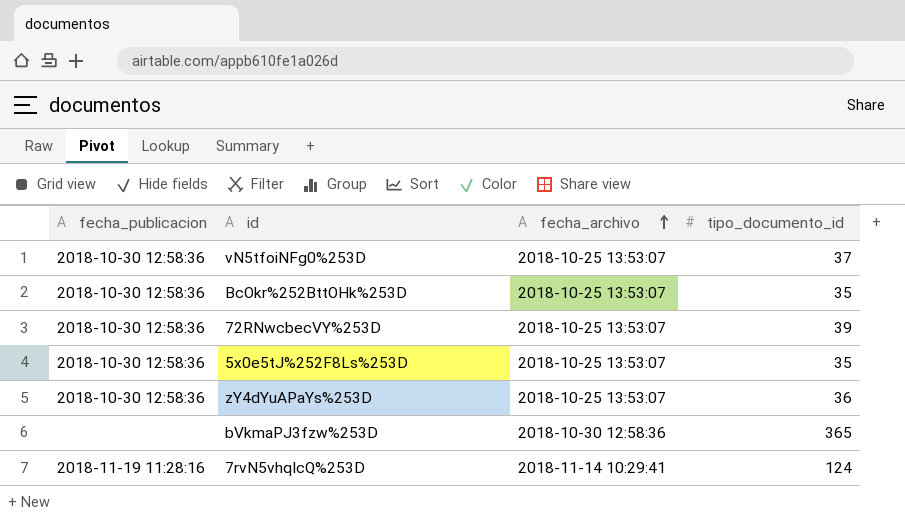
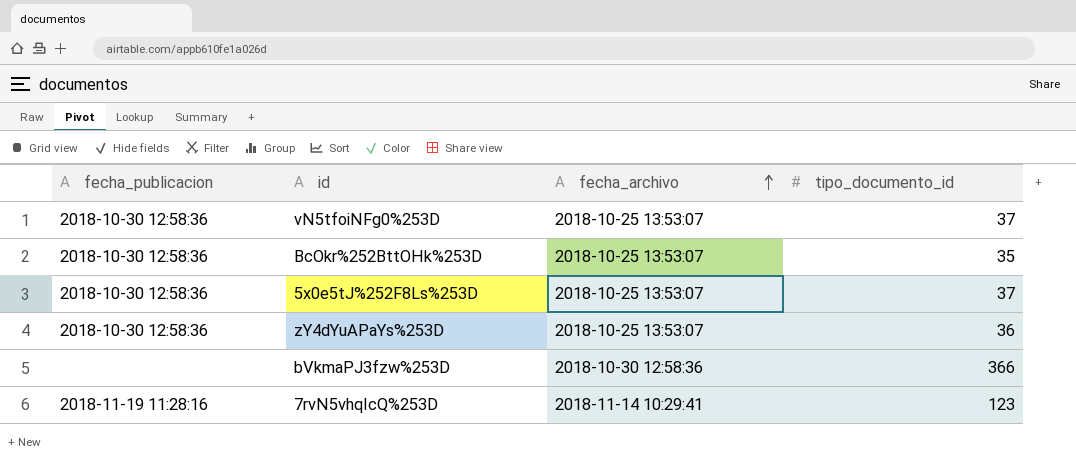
row 72RNwcbecVY%253D: 2018-10-30 12:58:36 | 2018-10-25 13:53:07 | 39 -> none
5x0e5tJ%252F8Ls%253D | tipo_documento_id: 35 -> 37
bVkmaPJ3fzw%253D | tipo_documento_id: 365 -> 366
7rvN5vhqIcQ%253D | tipo_documento_id: 124 -> 123

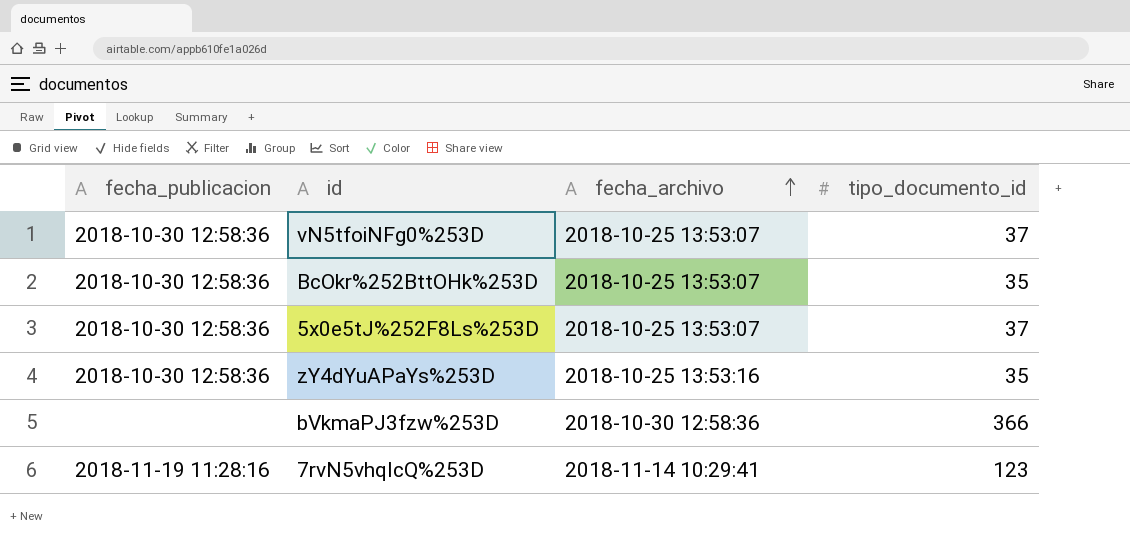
zY4dYuAPaYs%253D | fecha_archivo: 2018-10-25 13:53:07 -> 2018-10-25 13:53:16
zY4dYuAPaYs%253D | tipo_documento_id: 36 -> 35

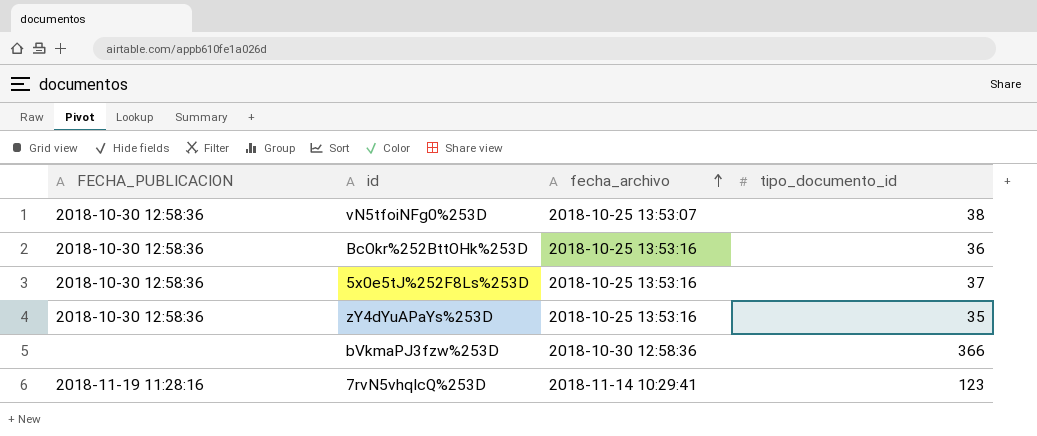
column name: fecha_publicacion -> FECHA_PUBLICACION
vN5tfoiNFg0%253D | tipo_documento_id: 37 -> 38
BcOkr%252BttOHk%253D | fecha_archivo: 2018-10-25 13:53:07 -> 2018-10-25 13:53:16
BcOkr%252BttOHk%253D | tipo_documento_id: 35 -> 36
5x0e5tJ%252F8Ls%253D | fecha_archivo: 2018-10-25 13:53:07 -> 2018-10-25 13:53:16

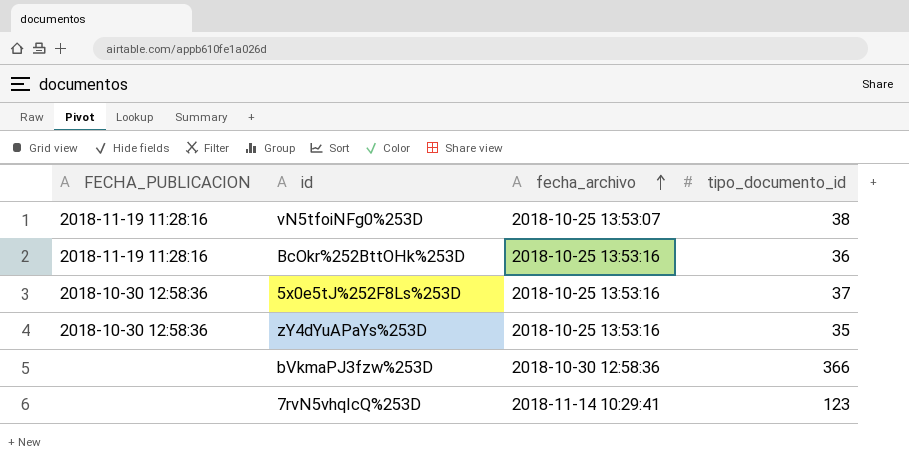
vN5tfoiNFg0%253D | FECHA_PUBLICACION: 2018-10-30 12:58:36 -> 2018-11-19 11:28:16
BcOkr%252BttOHk%253D | FECHA_PUBLICACION: 2018-10-30 12:58:36 -> 2018-11-19 11:28:16
7rvN5vhqIcQ%253D | FECHA_PUBLICACION: 2018-11-19 11:28:16 -> none

